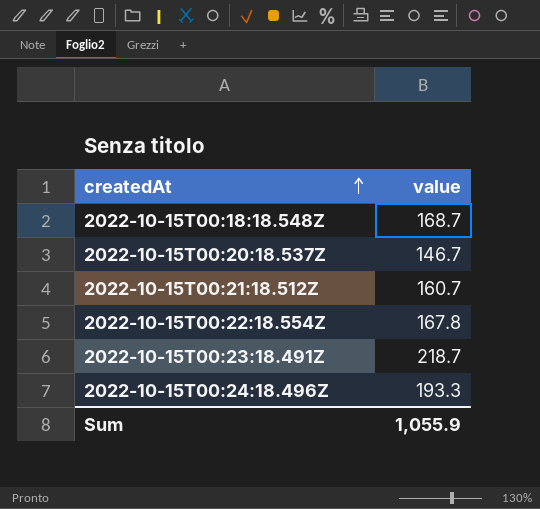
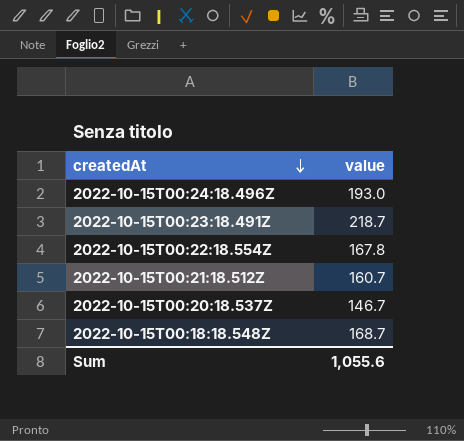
row order: createdAt ascending -> createdAt descending
2022-10-15T00:24:18.496Z | value: 193.3 -> 193.0
Sum | value: 1,055.9 -> 1,055.6

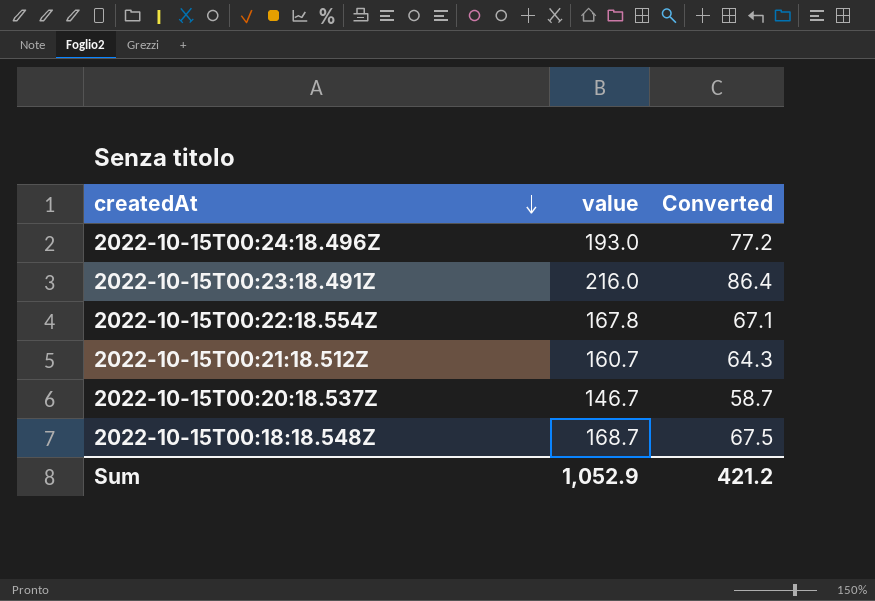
column Converted | formula: none -> [value] * 0.4
2022-10-15T00:23:18.491Z | value: 218.7 -> 216.0
Sum | value: 1,055.6 -> 1,052.9

